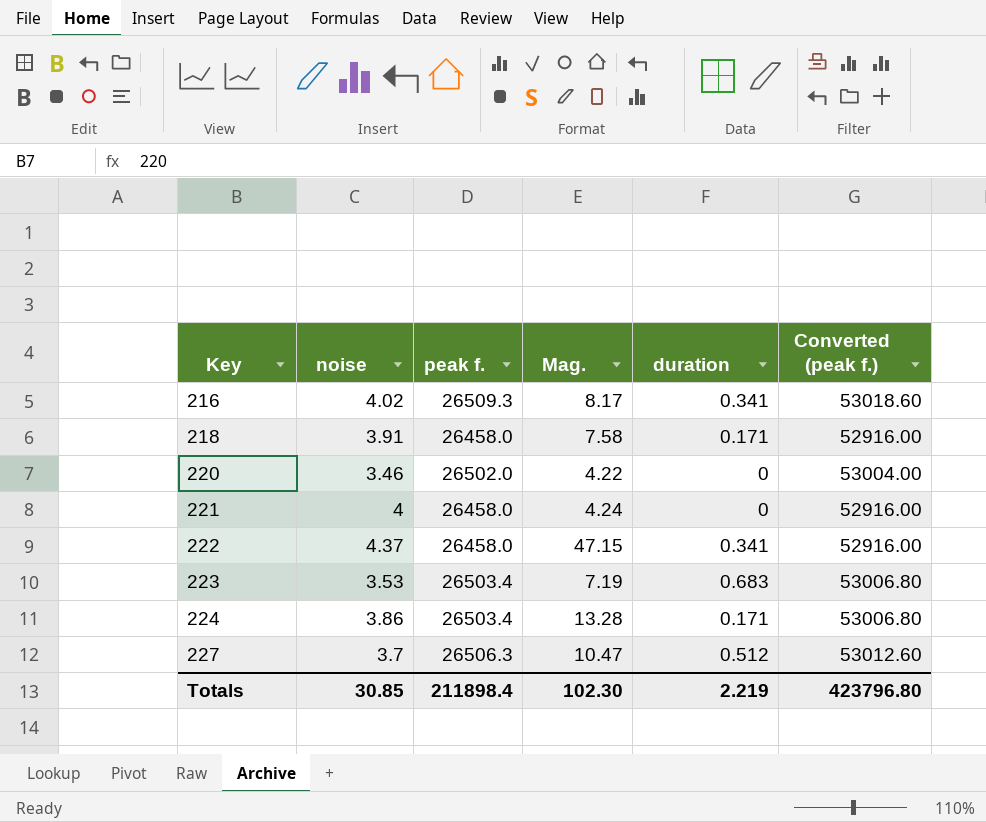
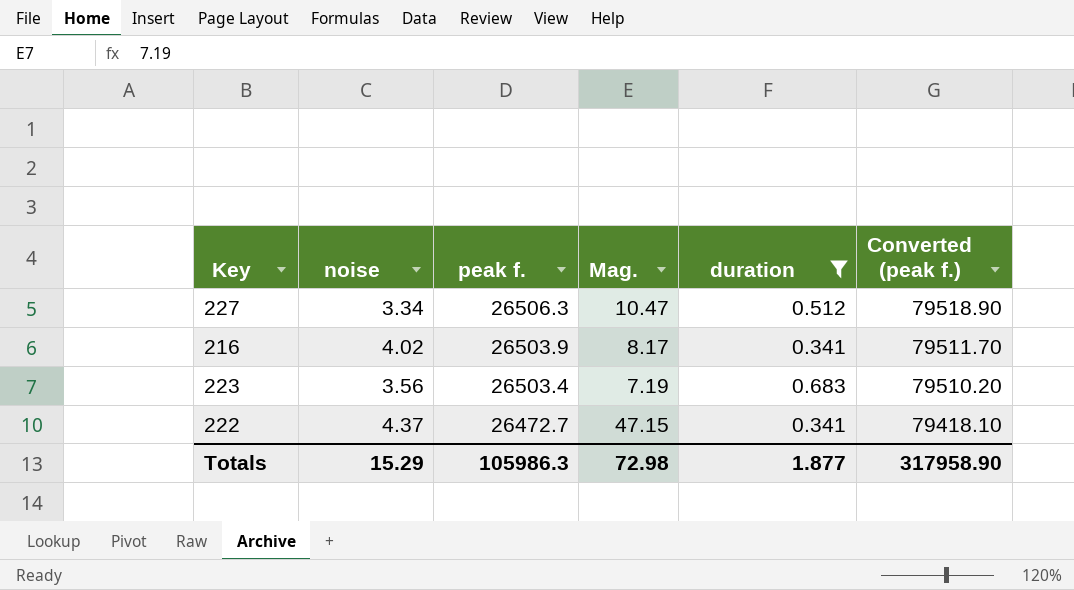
filter: none -> duration >= 0.341
row order: Key ascending -> peak f. descending
column Converted (peak f.) | formula: [peak f.] * 2 -> [peak f.] * 3
227 | noise: 3.7 -> 3.34
216 | peak f.: 26509.3 -> 26503.9
223 | noise: 3.53 -> 3.56
222 | peak f.: 26458.0 -> 26472.7
Totals | noise: 30.85 -> 15.29
Totals | peak f.: 211898.4 -> 105986.3
Totals | Mag.: 102.30 -> 72.98
Totals | duration: 2.219 -> 1.877
Totals | Converted (peak f.): 423796.80 -> 317958.90

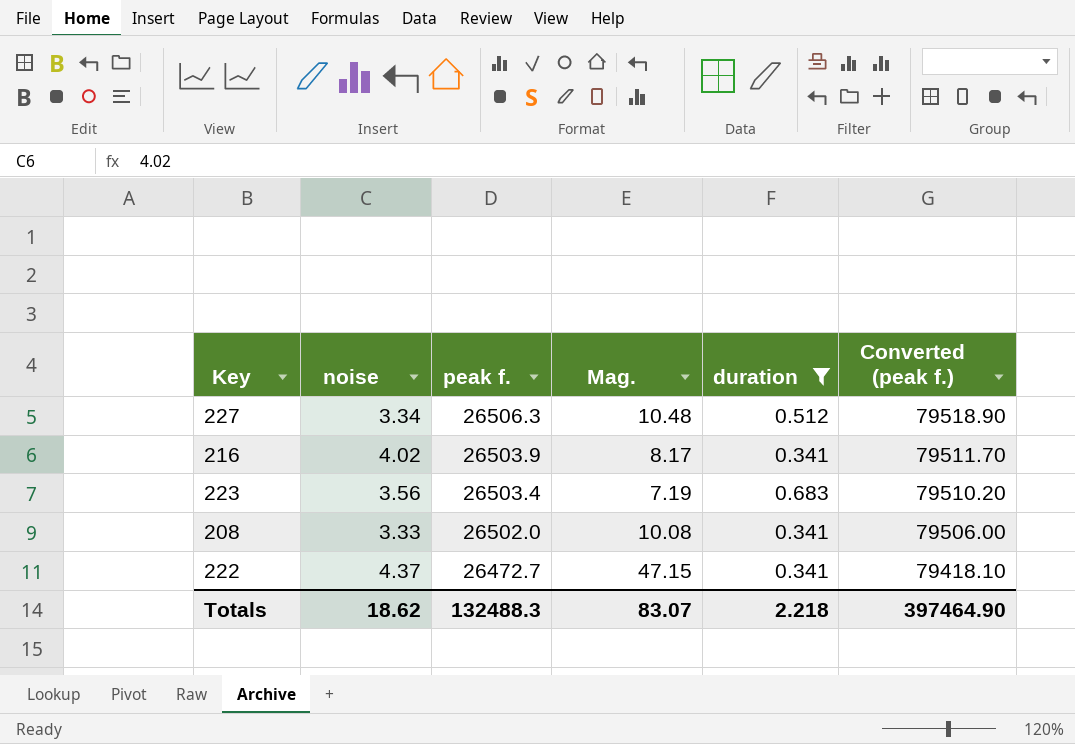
227 | Mag.: 10.47 -> 10.48
row 208: none -> 3.33 | 26502.0 | 10.08 | 0.341 | 79506.00
Totals | noise: 15.29 -> 18.62
Totals | peak f.: 105986.3 -> 132488.3
Totals | Mag.: 72.98 -> 83.07
Totals | duration: 1.877 -> 2.218
Totals | Converted (peak f.): 317958.90 -> 397464.90

